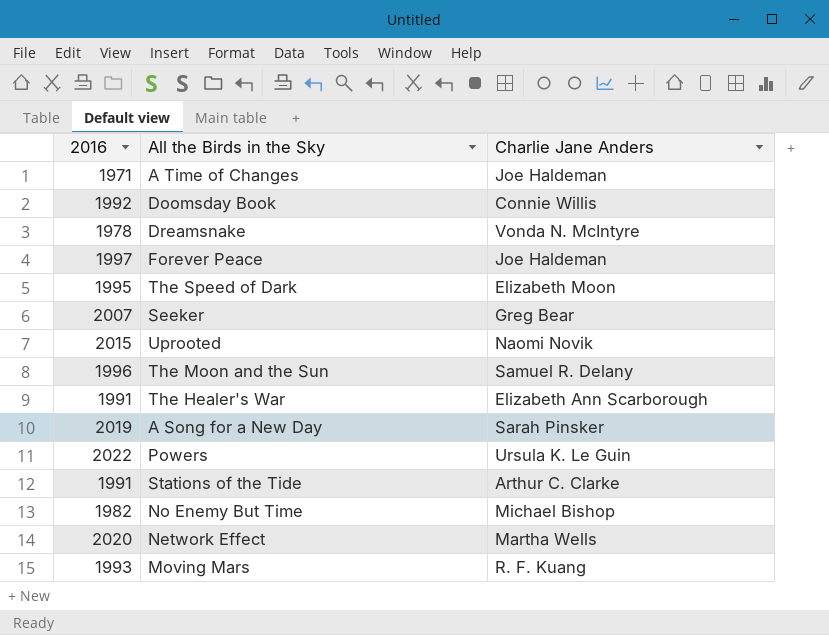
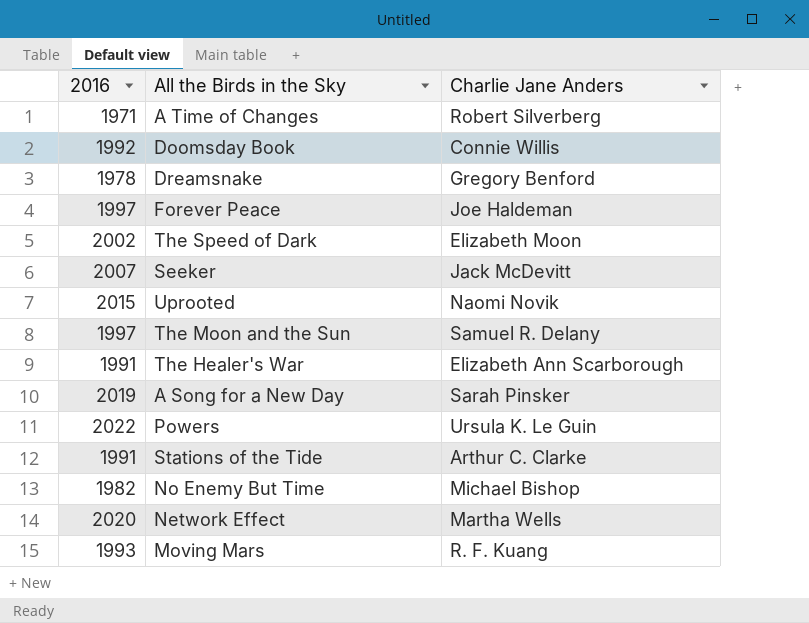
A Time of Changes | Charlie Jane Anders: Joe Haldeman -> Robert Silverberg
Dreamsnake | Charlie Jane Anders: Vonda N. McIntyre -> Gregory Benford
The Speed of Dark | 2016: 1995 -> 2002
Seeker | Charlie Jane Anders: Greg Bear -> Jack McDevitt
The Moon and the Sun | 2016: 1996 -> 1997

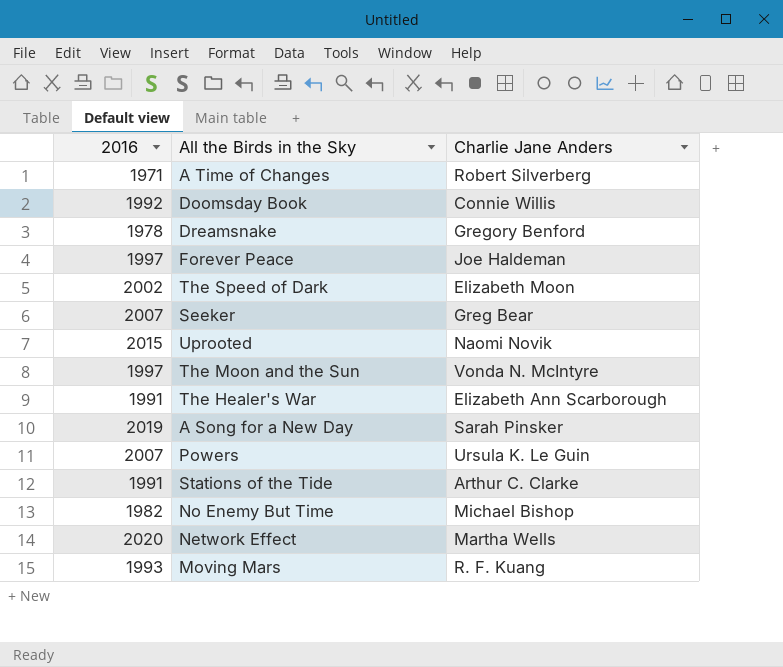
Seeker | Charlie Jane Anders: Jack McDevitt -> Greg Bear
The Moon and the Sun | Charlie Jane Anders: Samuel R. Delany -> Vonda N. McIntyre
Powers | 2016: 2022 -> 2007

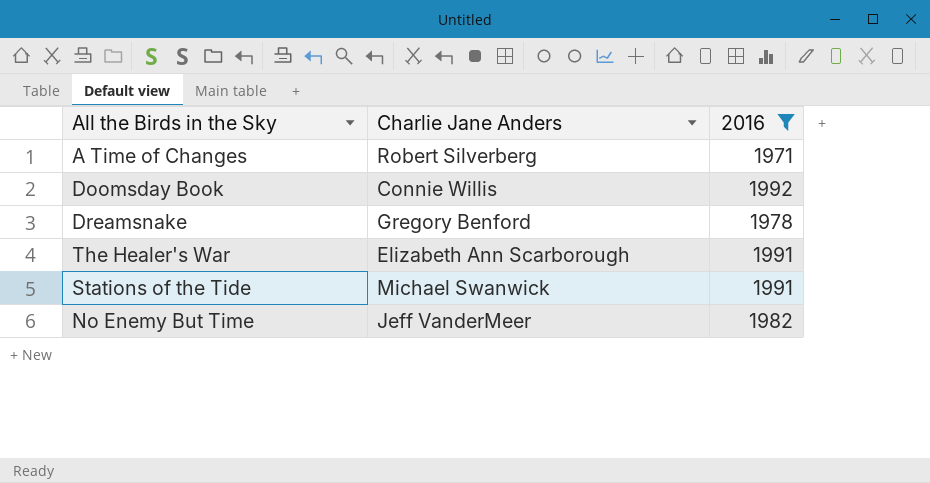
filter: none -> 2016 <= 1992
column 2016 | position: 1 -> 3
Stations of the Tide | Charlie Jane Anders: Arthur C. Clarke -> Michael Swanwick
No Enemy But Time | Charlie Jane Anders: Michael Bishop -> Jeff VanderMeer

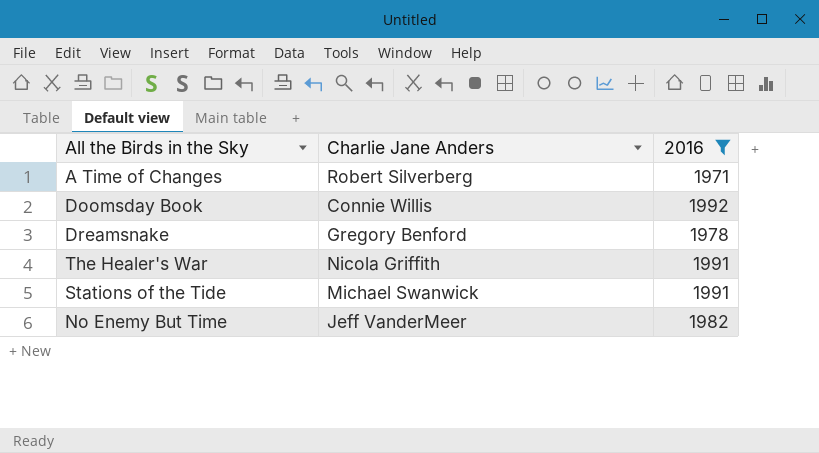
The Healer's War | Charlie Jane Anders: Elizabeth Ann Scarborough -> Nicola Griffith

